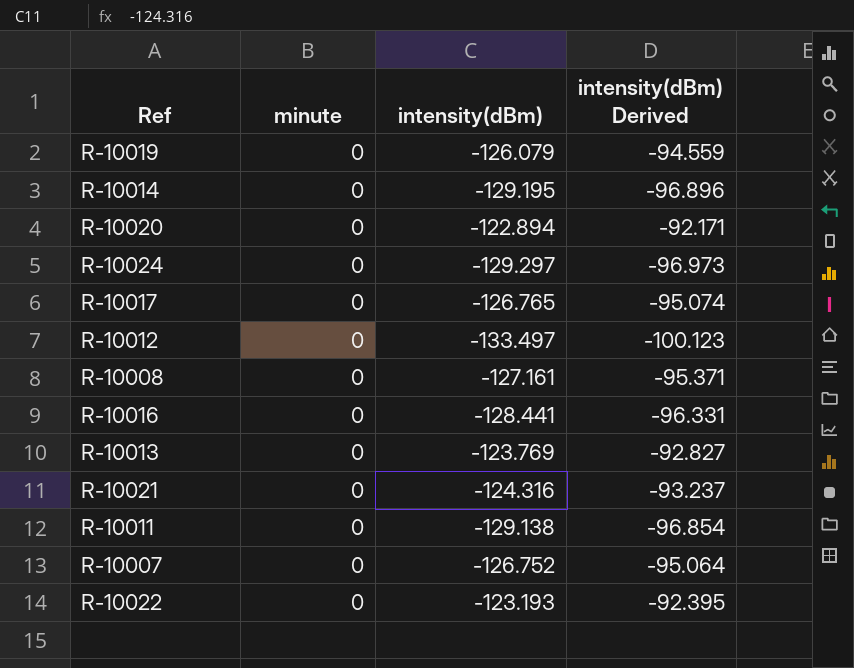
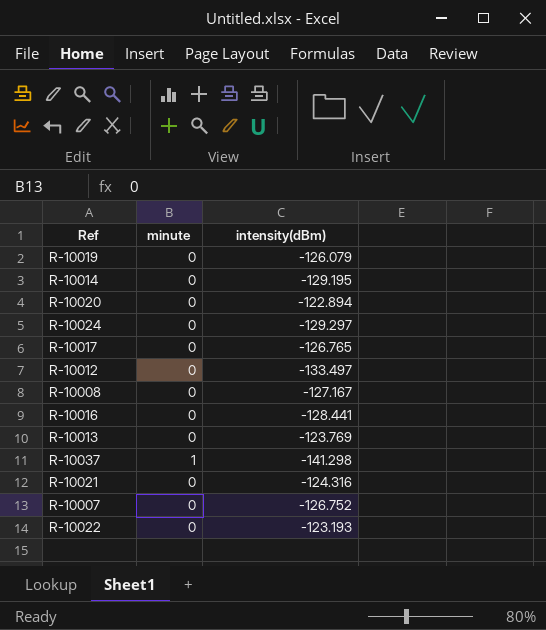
column intensity(dBm) Derived | formula: [intensity(dBm)] * 0.75 -> none
row R-10011: 0 | -129.138 | -96.854 -> none
R-10008 | intensity(dBm): -127.161 -> -127.167
row R-10037: none -> 1 | -141.298

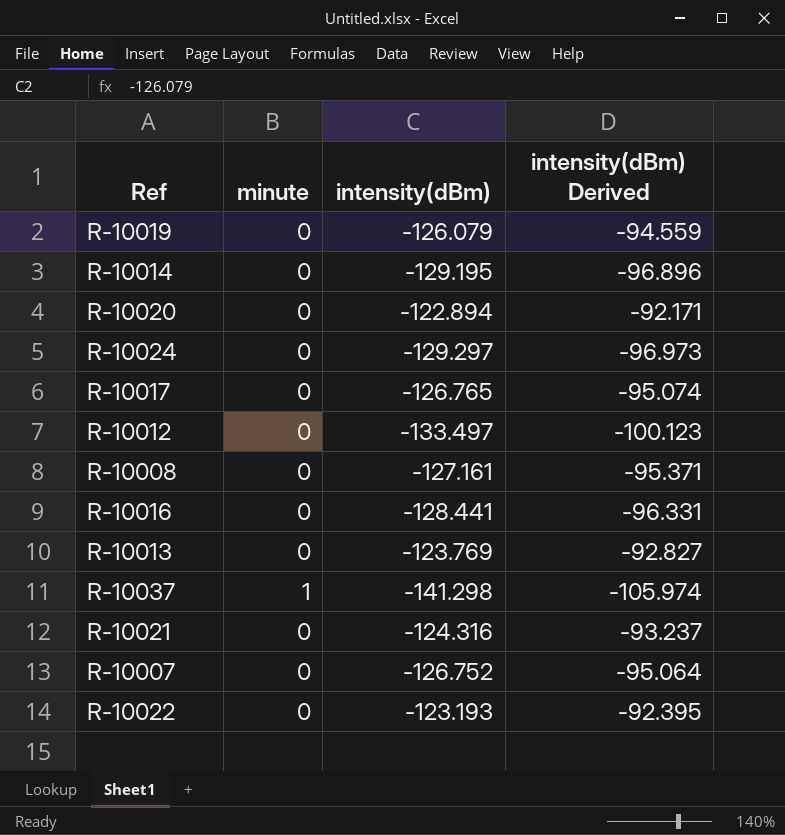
column intensity(dBm) Derived | formula: none -> [intensity(dBm)] * 0.75
R-10008 | intensity(dBm): -127.167 -> -127.161

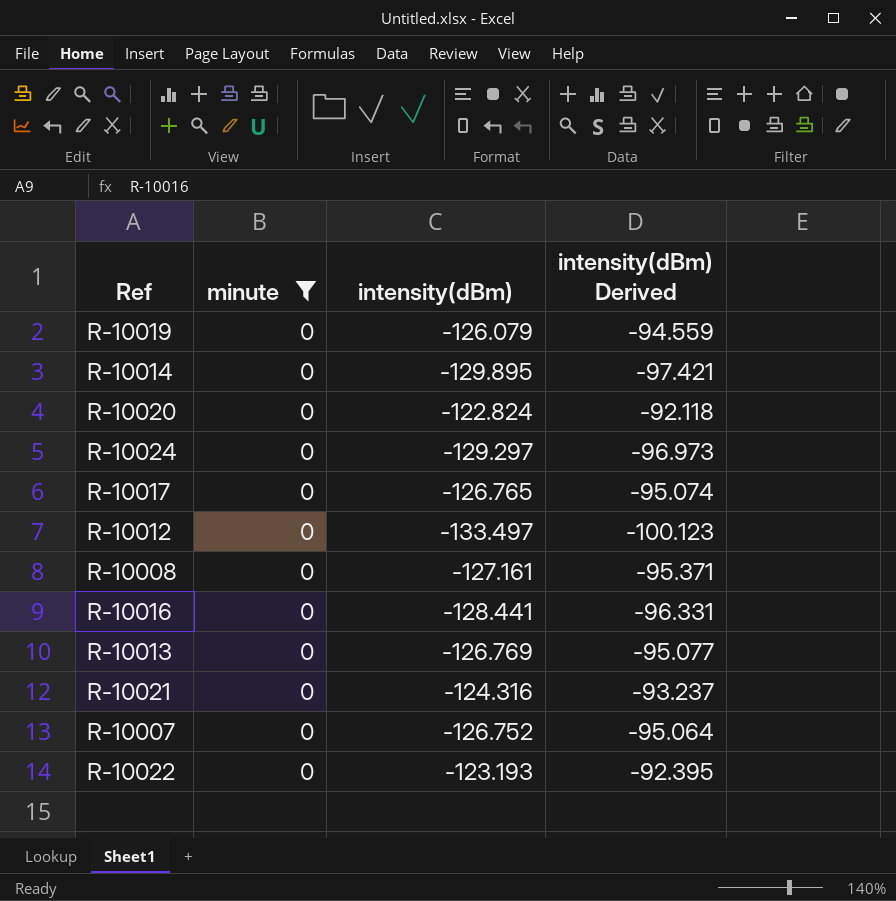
filter: none -> minute = 0
R-10014 | intensity(dBm): -129.195 -> -129.895
R-10014 | intensity(dBm) Derived: -96.896 -> -97.421
R-10020 | intensity(dBm): -122.894 -> -122.824
R-10020 | intensity(dBm) Derived: -92.171 -> -92.118
R-10013 | intensity(dBm): -123.769 -> -126.769
R-10013 | intensity(dBm) Derived: -92.827 -> -95.077

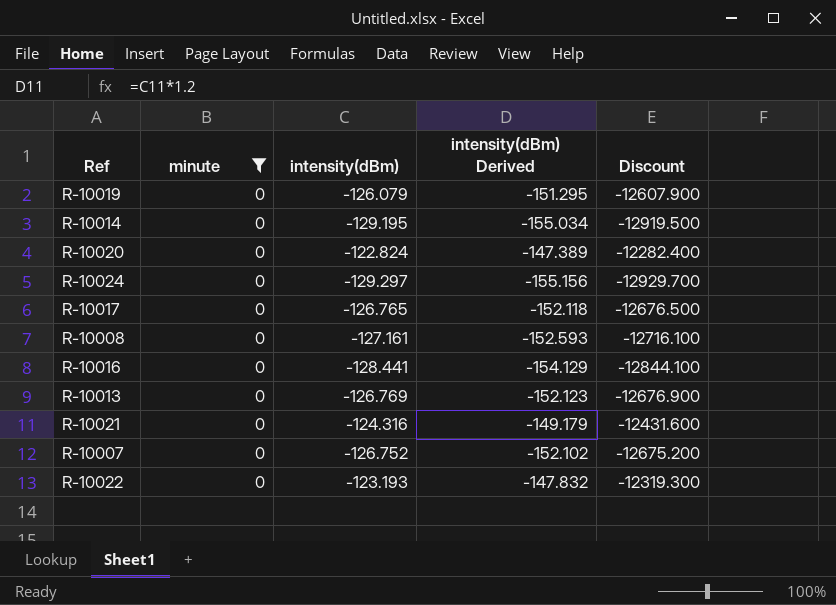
column intensity(dBm) Derived | formula: [intensity(dBm)] * 0.75 -> [intensity(dBm)] * 1.2
column Discount | formula: none -> [intensity(dBm)] * 100
row R-10012: 0 | -133.497 | -100.123 -> none
R-10014 | intensity(dBm): -129.895 -> -129.195

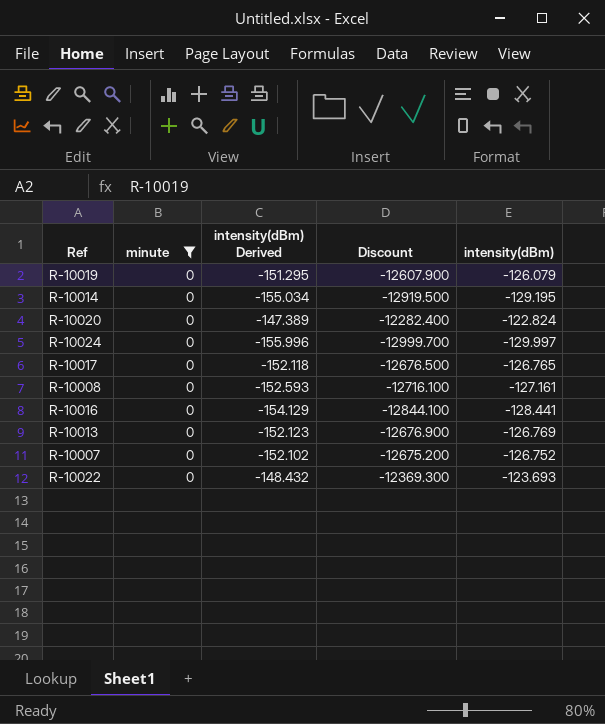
column intensity(dBm) | position: 3 -> 5
row R-10021: 0 | -124.316 | -149.179 | -12431.600 -> none
R-10024 | intensity(dBm) Derived: -155.156 -> -155.996
R-10024 | Discount: -12929.700 -> -12999.700
R-10024 | intensity(dBm): -129.297 -> -129.997
R-10022 | intensity(dBm) Derived: -147.832 -> -148.432
R-10022 | Discount: -12319.300 -> -12369.300
R-10022 | intensity(dBm): -123.193 -> -123.693

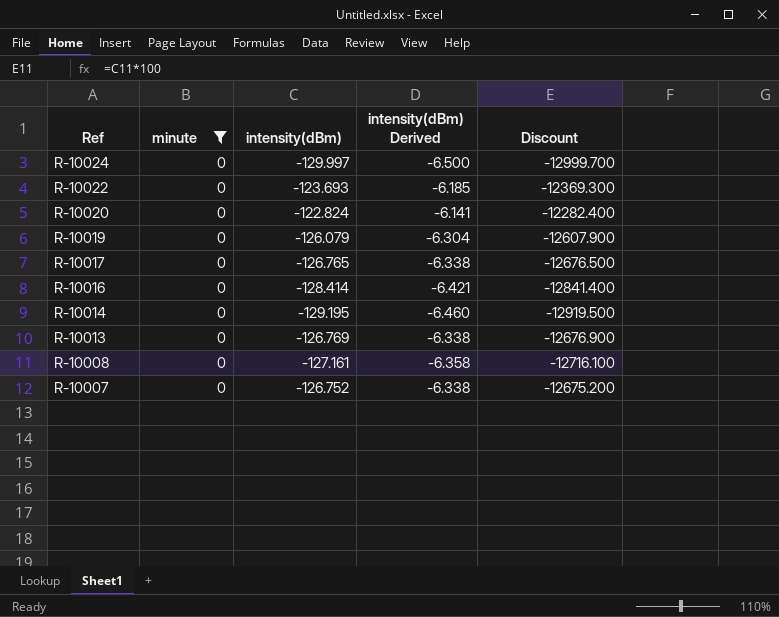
row order: none -> Ref descending
column intensity(dBm) | position: 5 -> 3
column intensity(dBm) Derived | formula: [intensity(dBm)] * 1.2 -> [intensity(dBm)] * 0.05
R-10016 | intensity(dBm): -128.441 -> -128.414
R-10016 | Discount: -12844.100 -> -12841.400

